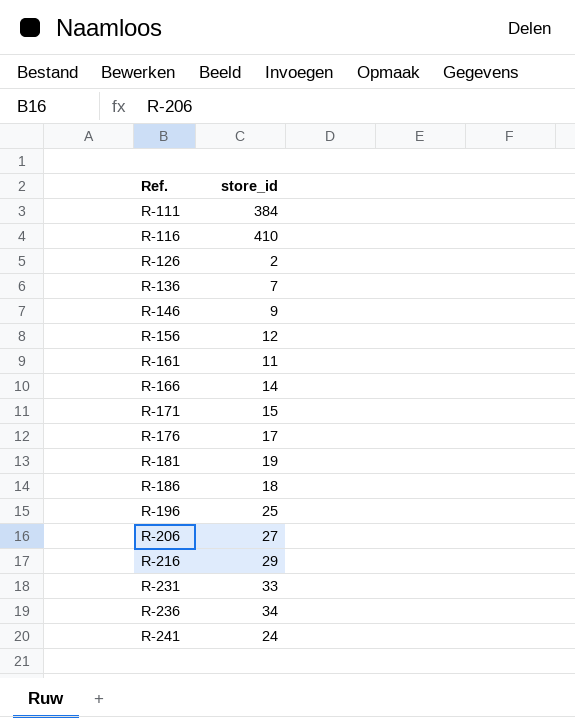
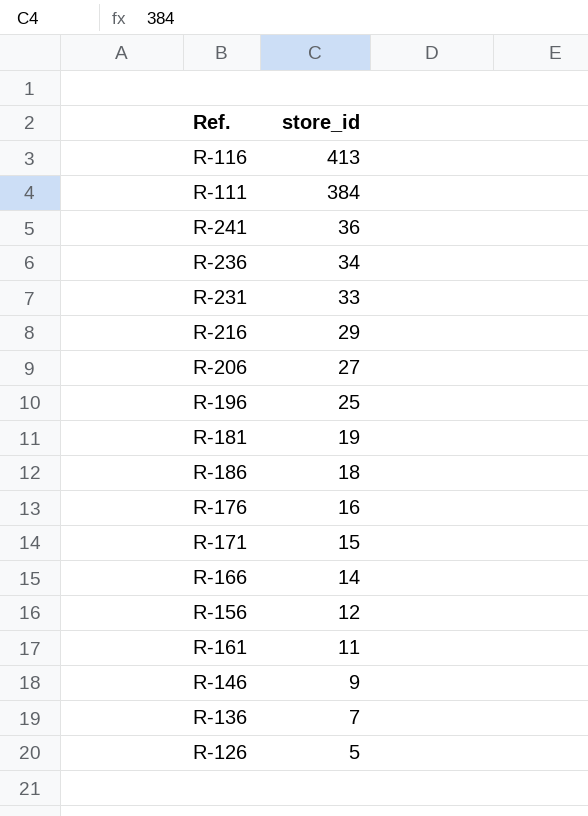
row order: Ref. ascending -> store_id descending
R-116 | store_id: 410 -> 413
R-241 | store_id: 24 -> 36
R-176 | store_id: 17 -> 16
R-126 | store_id: 2 -> 5

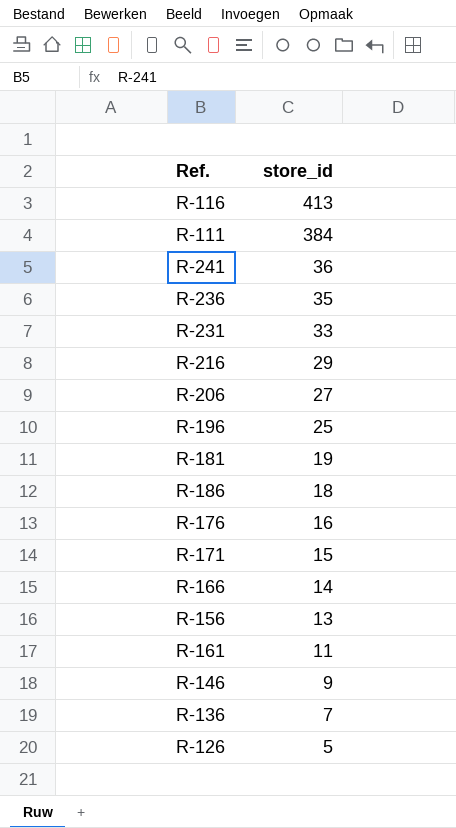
R-236 | store_id: 34 -> 35
R-156 | store_id: 12 -> 13

